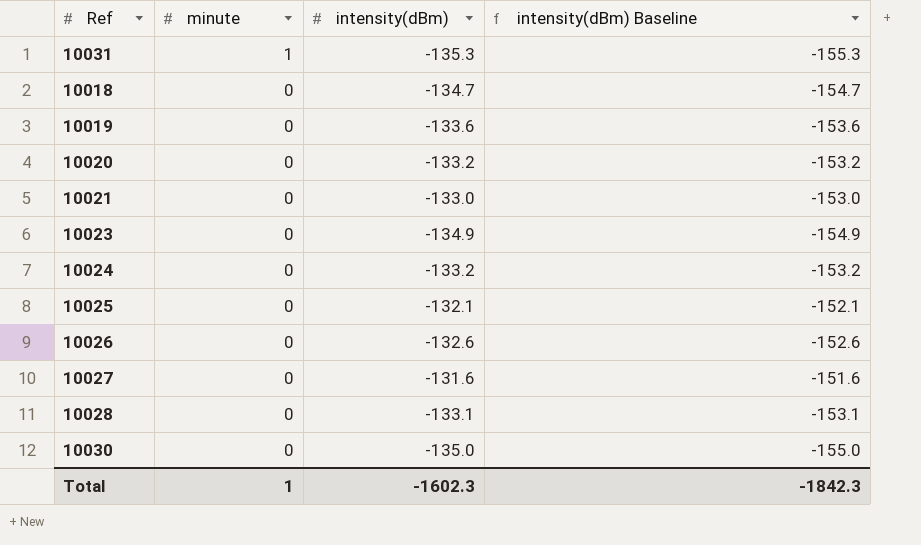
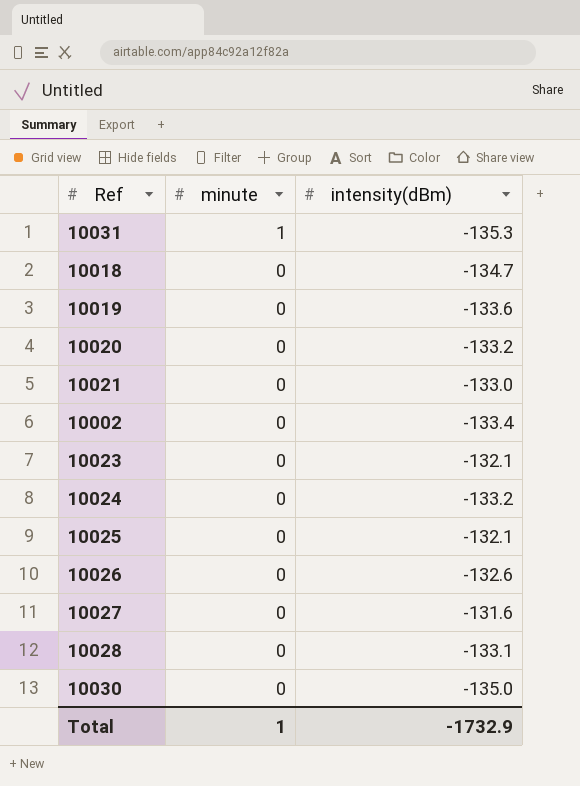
column intensity(dBm) Baseline | formula: [intensity(dBm)] - 20 -> none
row 10002: none -> 0 | -133.4
10023 | intensity(dBm): -134.9 -> -132.1
Total | intensity(dBm): -1602.3 -> -1732.9

